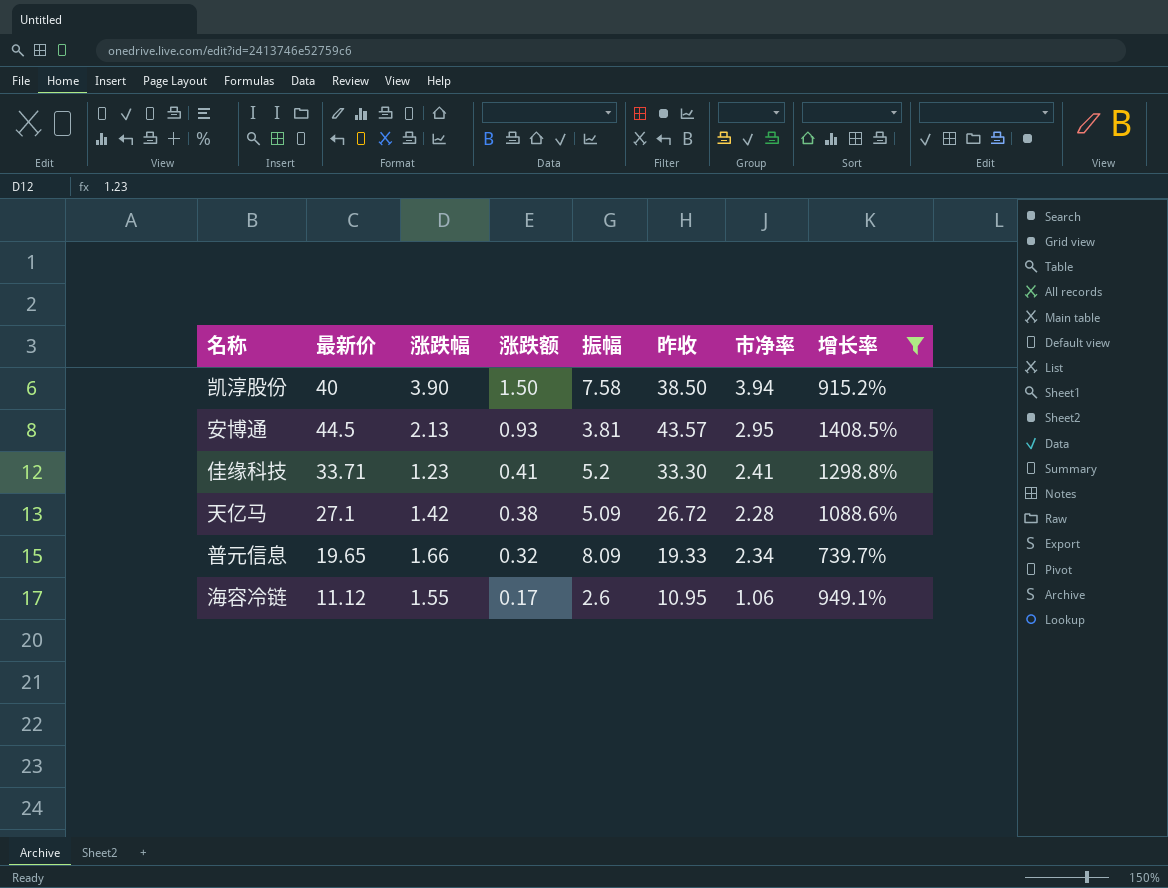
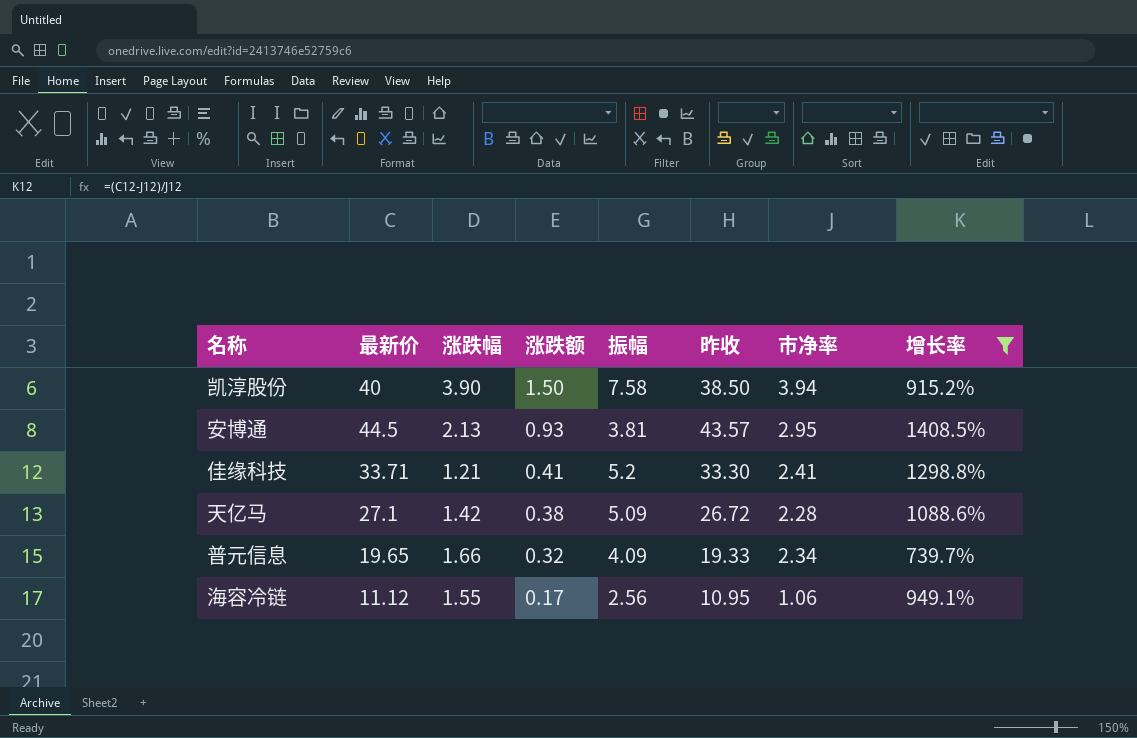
佳缘科技 | 涨跌幅: 1.23 -> 1.21
普元信息 | 振幅: 8.09 -> 4.09
海容冷链 | 振幅: 2.6 -> 2.56

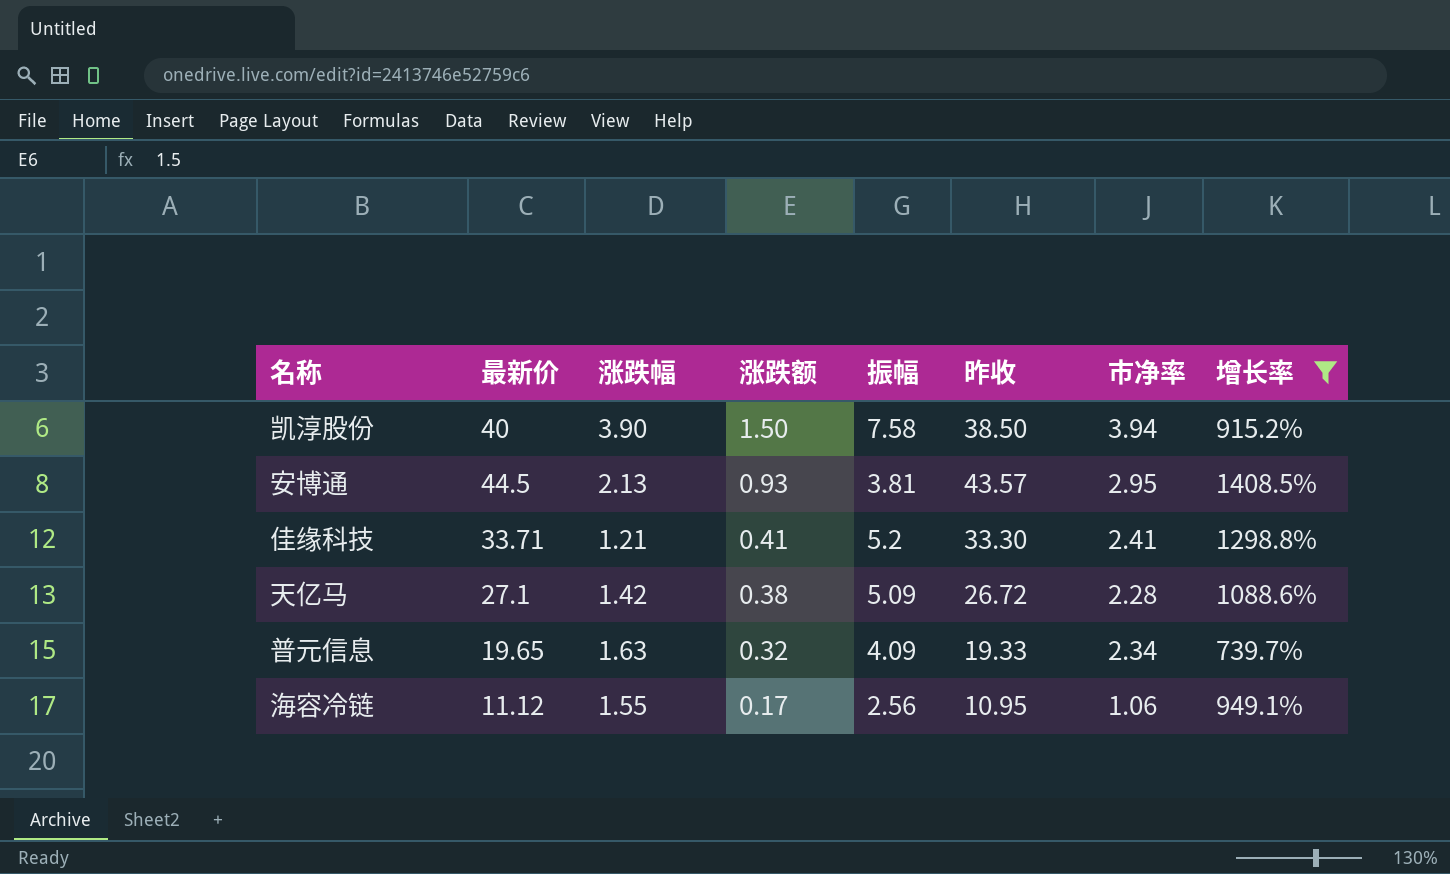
普元信息 | 涨跌幅: 1.66 -> 1.63

